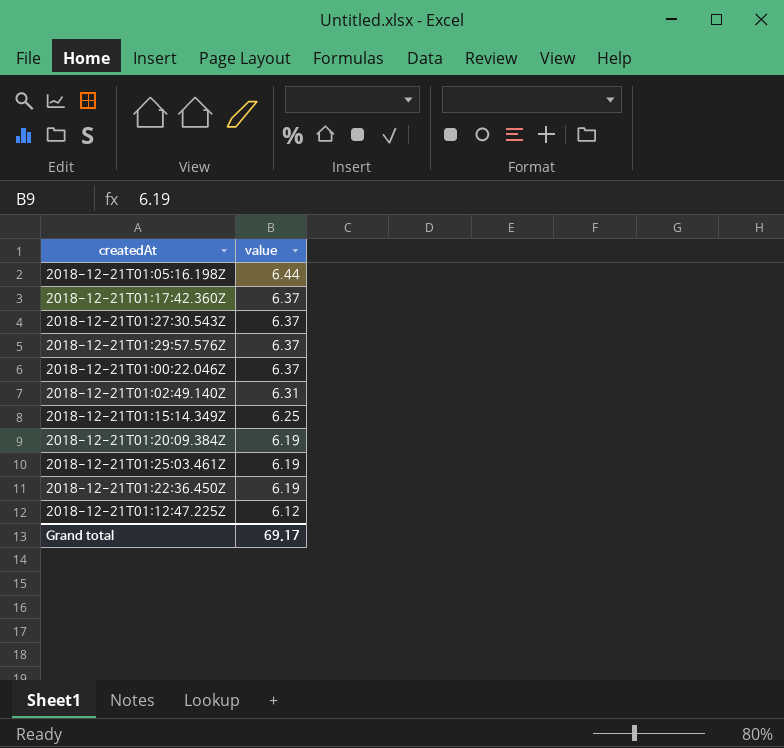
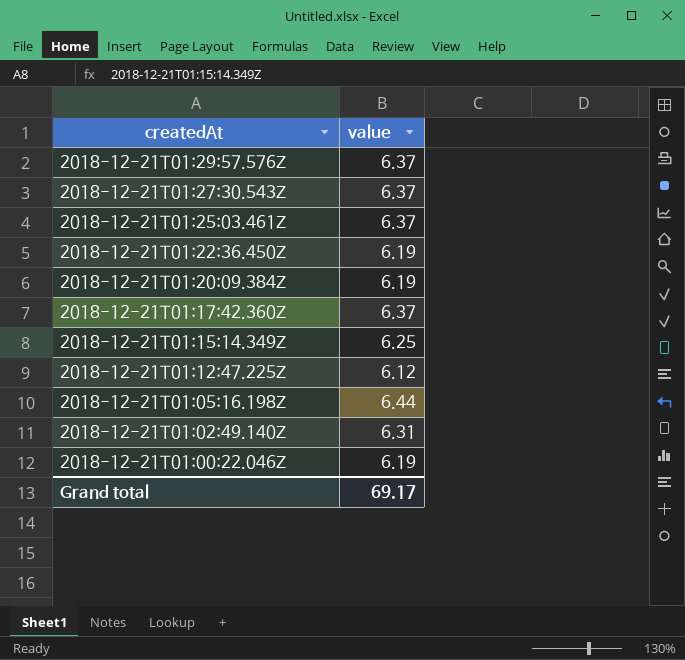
row order: value descending -> createdAt descending
2018-12-21T01:25:03.461Z | value: 6.19 -> 6.37
2018-12-21T01:00:22.046Z | value: 6.37 -> 6.19

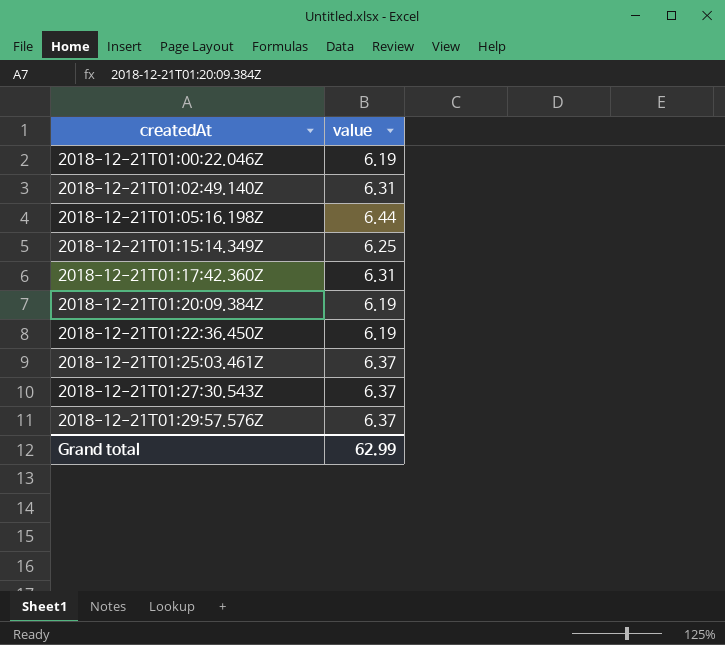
row order: createdAt descending -> createdAt ascending
row 2018-12-21T01:12:47.225Z: 6.12 -> none
2018-12-21T01:17:42.360Z | value: 6.37 -> 6.31
Grand total | value: 69.17 -> 62.99

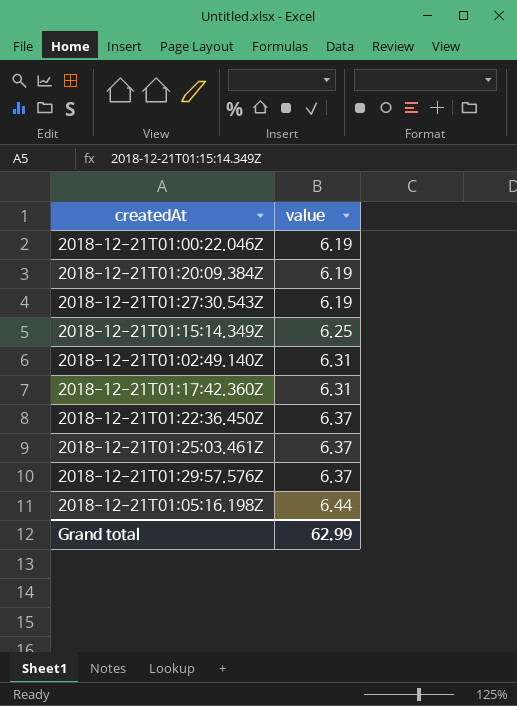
row order: createdAt ascending -> value ascending
2018-12-21T01:27:30.543Z | value: 6.37 -> 6.19
2018-12-21T01:22:36.450Z | value: 6.19 -> 6.37

